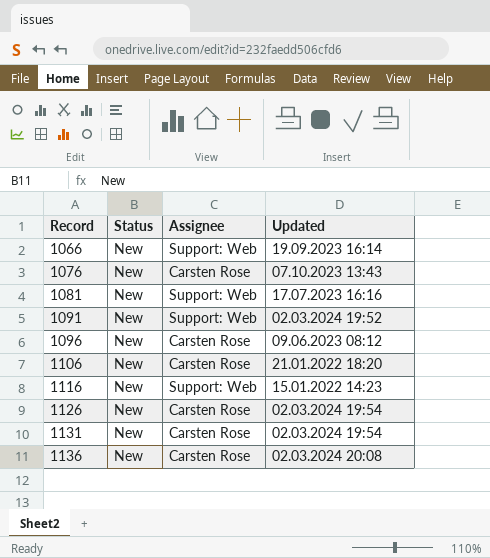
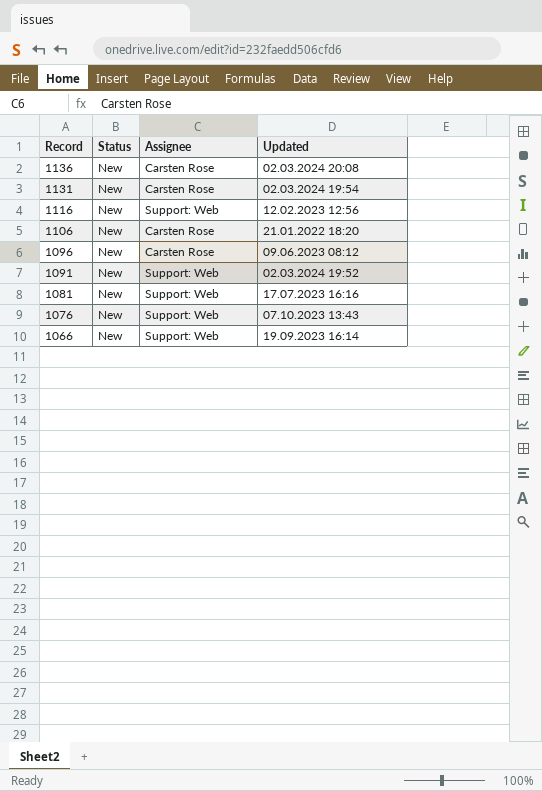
row order: Record ascending -> Record descending
row 1126: New | Carsten Rose | 02.03.2024 19:54 -> none
1116 | Updated: 15.01.2022 14:23 -> 12.02.2023 12:56
1076 | Assignee: Carsten Rose -> Support: Web

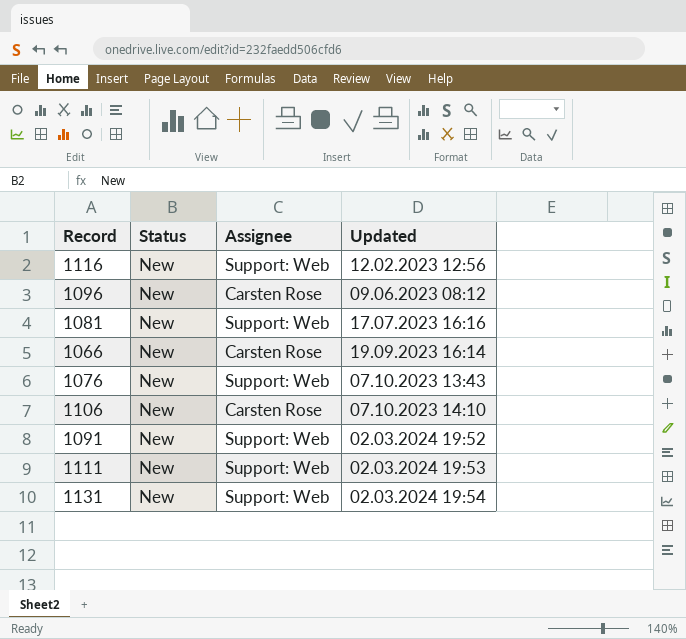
row order: Record descending -> Updated ascending
row 1136: New | Carsten Rose | 02.03.2024 20:08 -> none
1066 | Assignee: Support: Web -> Carsten Rose
1106 | Updated: 21.01.2022 18:20 -> 07.10.2023 14:10
row 1111: none -> New | Support: Web | 02.03.2024 19:53
1131 | Assignee: Carsten Rose -> Support: Web

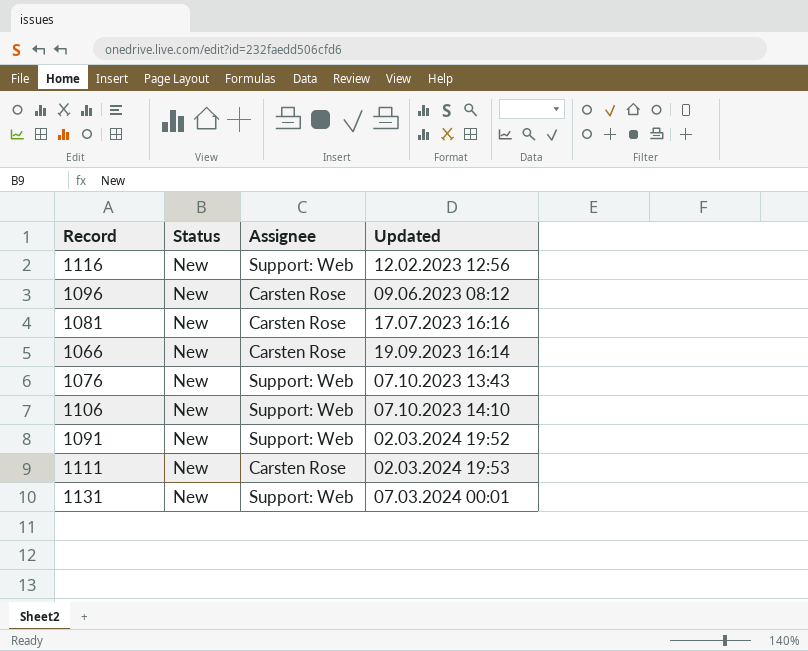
1081 | Assignee: Support: Web -> Carsten Rose
1106 | Assignee: Carsten Rose -> Support: Web
1111 | Assignee: Support: Web -> Carsten Rose
1131 | Updated: 02.03.2024 19:54 -> 07.03.2024 00:01

